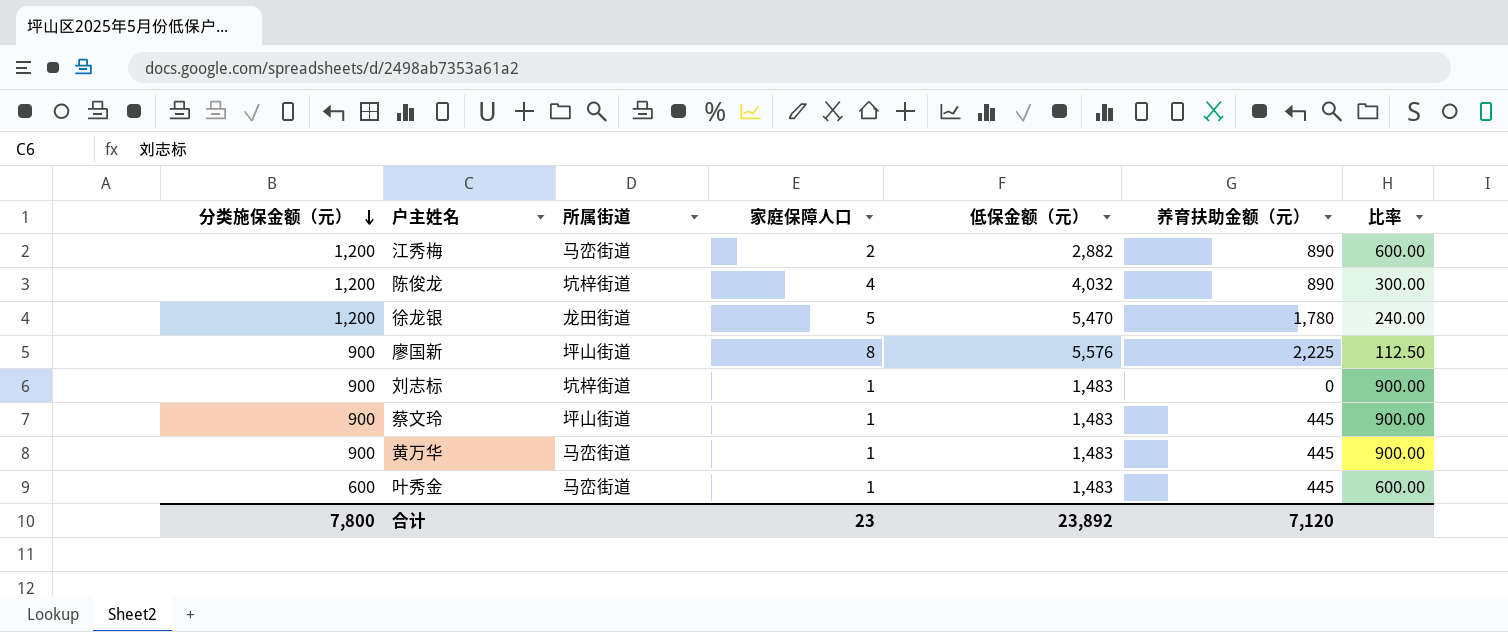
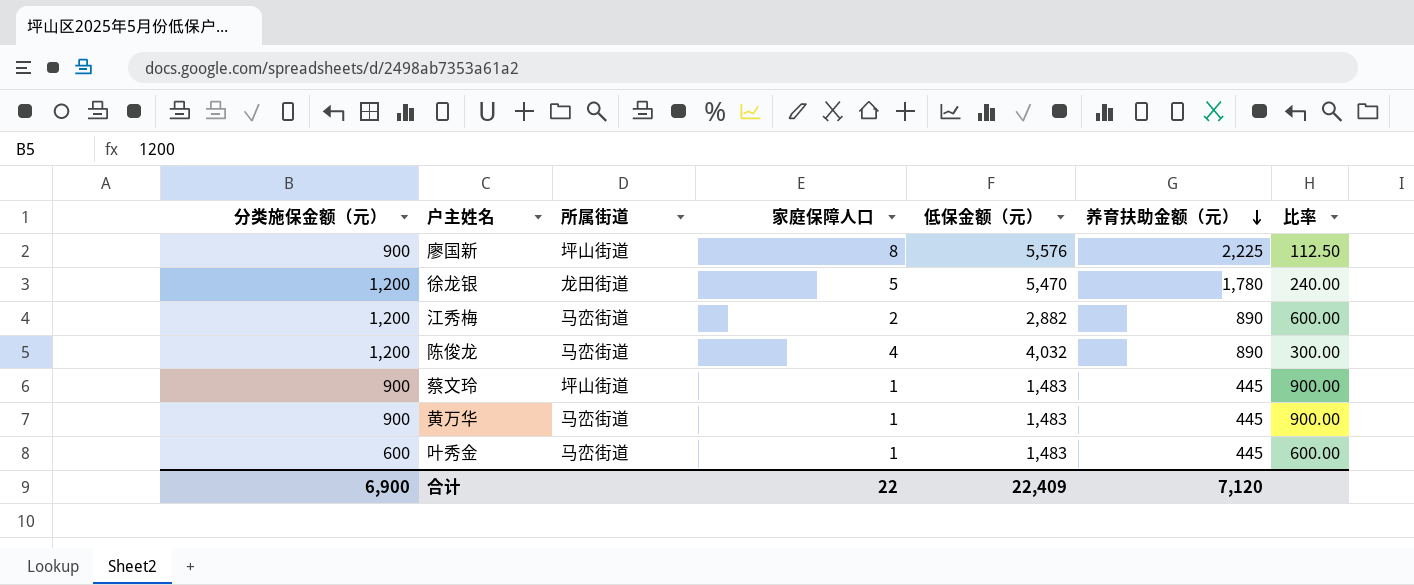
row order: 分类施保金额（元） descending -> 养育扶助金额（元） descending
row 刘志标: 900 | 坑梓街道 | 1 | 1,483 | 0 | 900.00 -> none
陈俊龙 | 所属街道: 坑梓街道 -> 马峦街道
合计 | 分类施保金额（元）: 7,800 -> 6,900
合计 | 家庭保障人口: 23 -> 22
合计 | 低保金额（元）: 23,892 -> 22,409

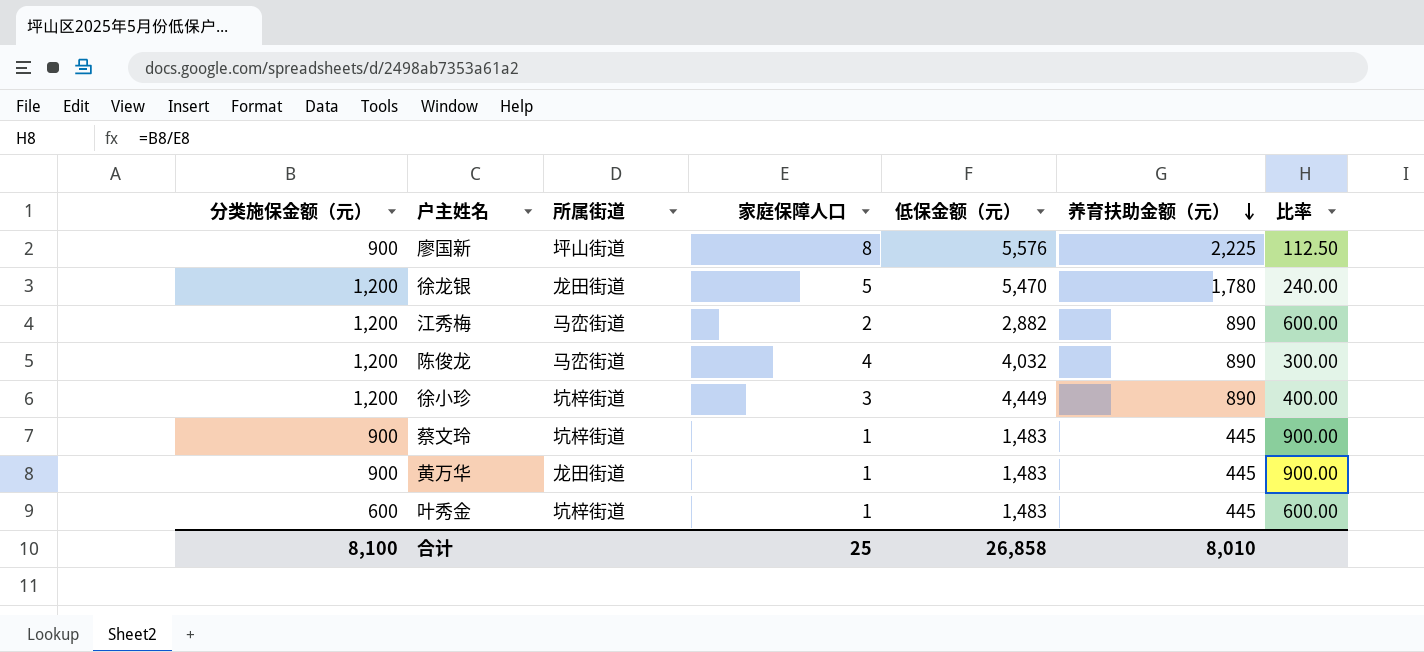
row 徐小珍: none -> 1,200 | 坑梓街道 | 3 | 4,449 | 890 | 400.00
蔡文玲 | 所属街道: 坪山街道 -> 坑梓街道
黄万华 | 所属街道: 马峦街道 -> 龙田街道
叶秀金 | 所属街道: 马峦街道 -> 坑梓街道
合计 | 分类施保金额（元）: 6,900 -> 8,100
合计 | 家庭保障人口: 22 -> 25
合计 | 低保金额（元）: 22,409 -> 26,858
合计 | 养育扶助金额（元）: 7,120 -> 8,010

